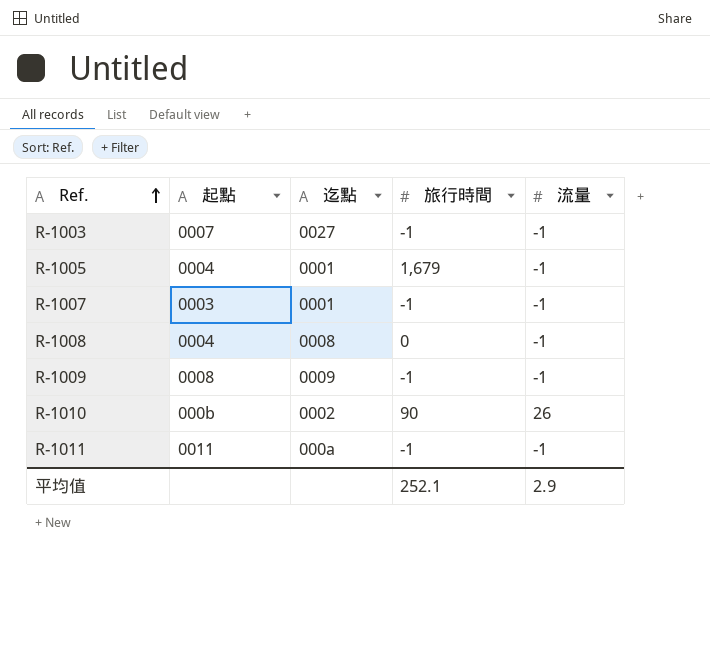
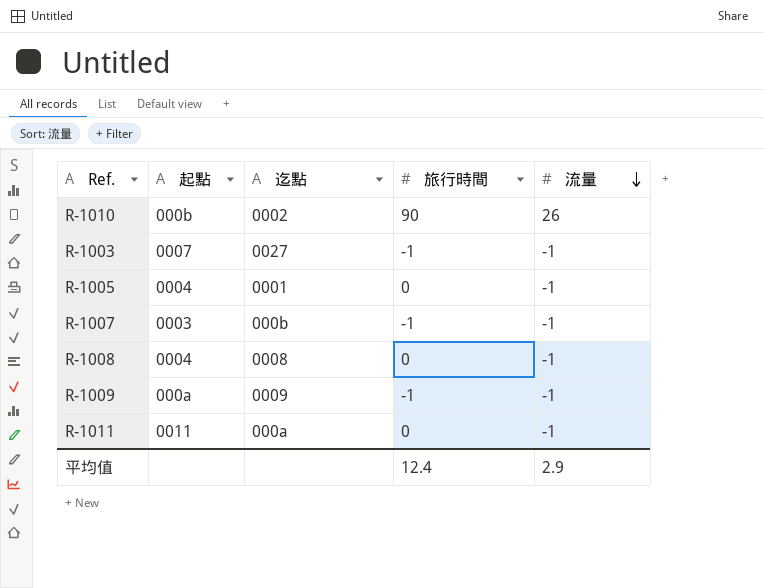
row order: Ref. ascending -> 流量 descending
R-1005 | 旅行時間: 1,679 -> 0
R-1007 | 迄點: 0001 -> 000b
R-1009 | 起點: 0008 -> 000a
R-1011 | 旅行時間: -1 -> 0
平均值 | 旅行時間: 252.1 -> 12.4

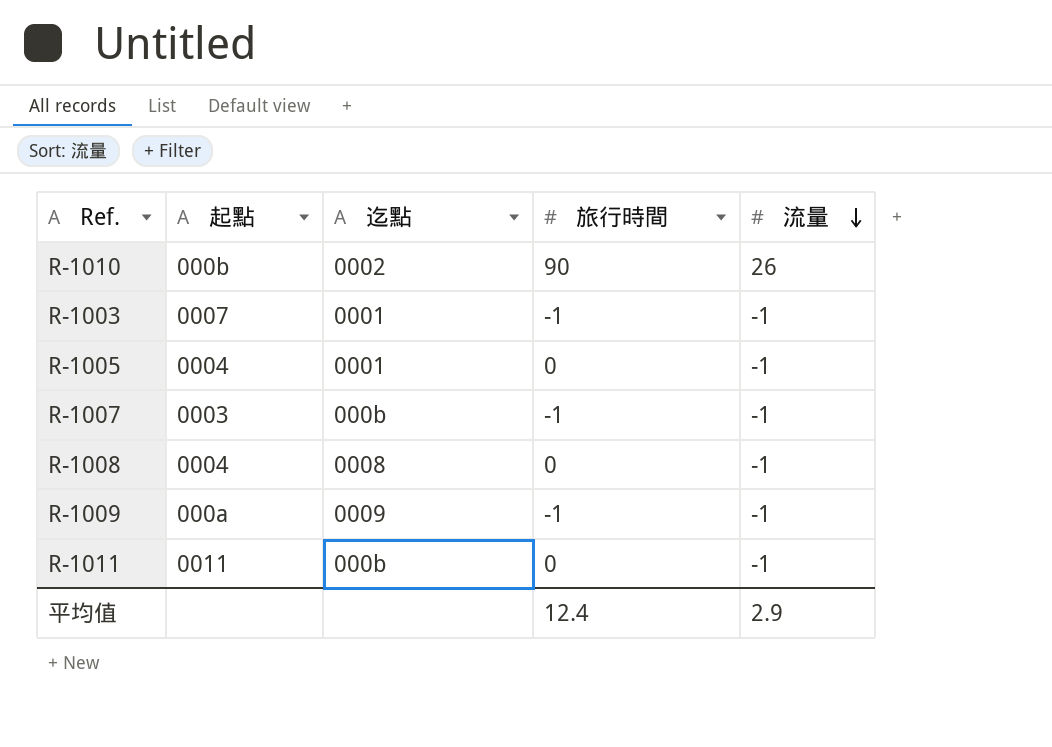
R-1003 | 迄點: 0027 -> 0001
R-1011 | 迄點: 000a -> 000b

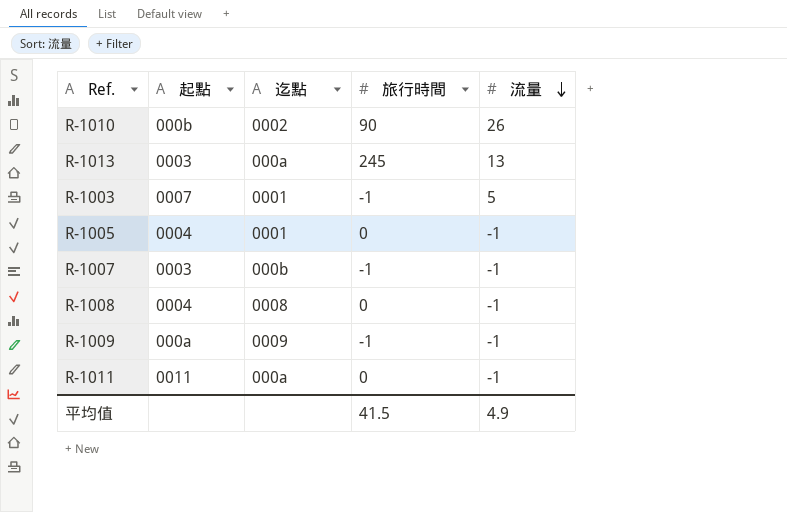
row R-1013: none -> 0003 | 000a | 245 | 13
R-1003 | 流量: -1 -> 5
R-1011 | 迄點: 000b -> 000a
平均值 | 旅行時間: 12.4 -> 41.5
平均值 | 流量: 2.9 -> 4.9

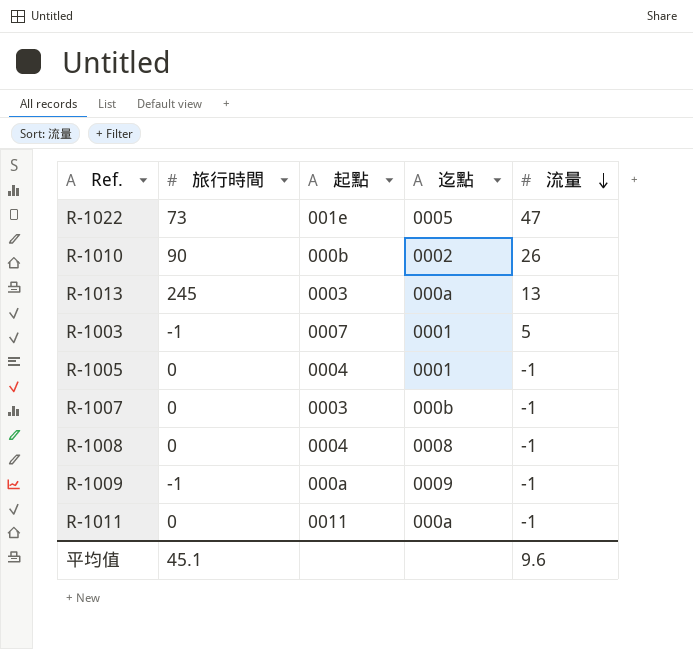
column 旅行時間 | position: 4 -> 2
row R-1022: none -> 73 | 001e | 0005 | 47
R-1007 | 旅行時間: -1 -> 0
平均值 | 旅行時間: 41.5 -> 45.1
平均值 | 流量: 4.9 -> 9.6

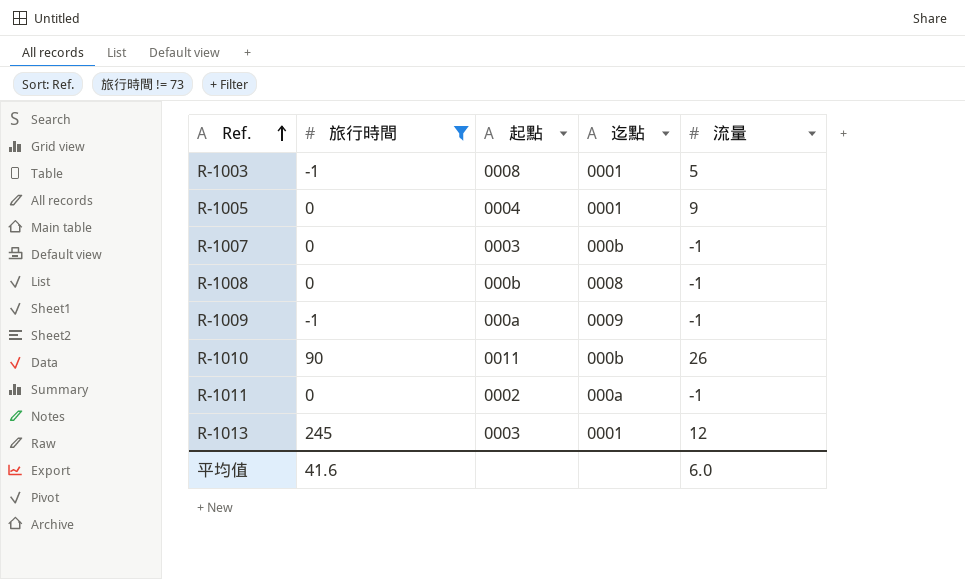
filter: none -> 旅行時間 != 73
row order: 流量 descending -> Ref. ascending
R-1003 | 起點: 0007 -> 0008
R-1005 | 流量: -1 -> 9
R-1008 | 起點: 0004 -> 000b
R-1010 | 起點: 000b -> 0011
R-1010 | 迄點: 0002 -> 000b
R-1011 | 起點: 0011 -> 0002
R-1013 | 迄點: 000a -> 0001
R-1013 | 流量: 13 -> 12
平均值 | 旅行時間: 45.1 -> 41.6
平均值 | 流量: 9.6 -> 6.0

